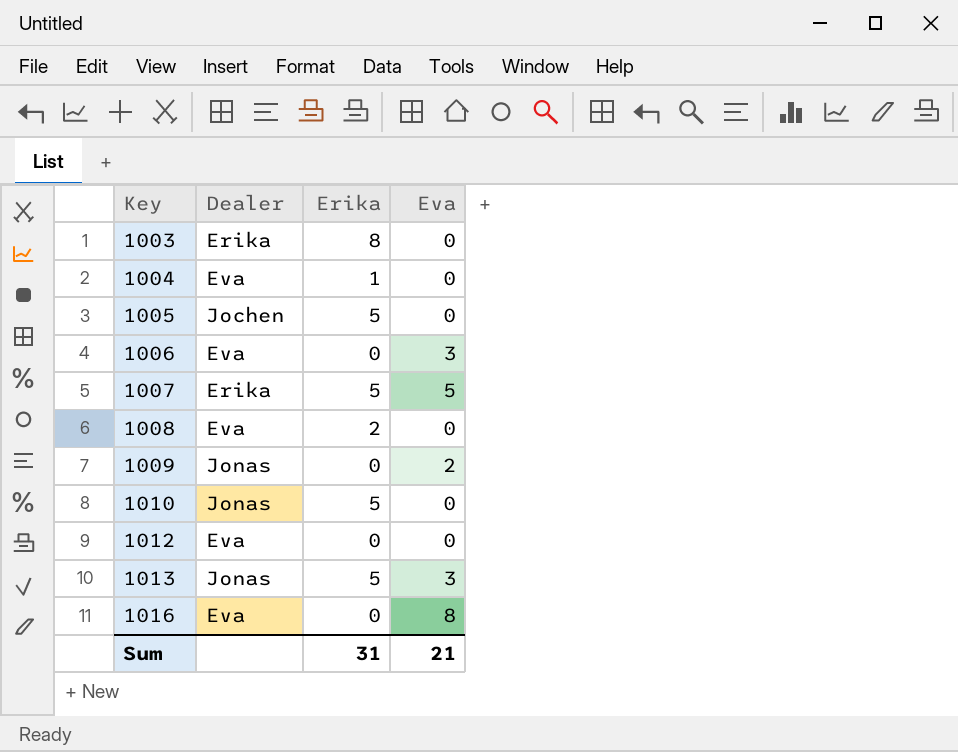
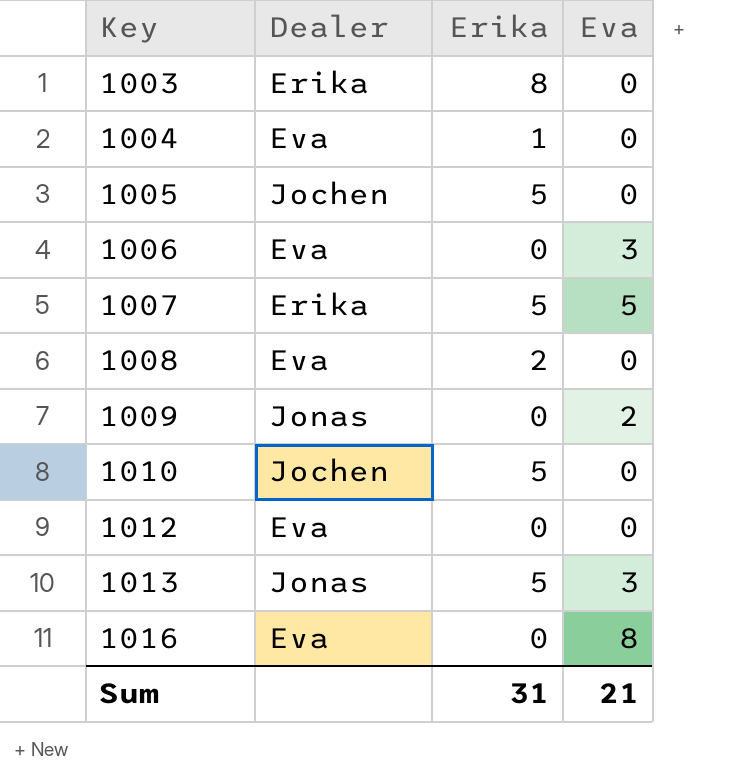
1010 | Dealer: Jonas -> Jochen

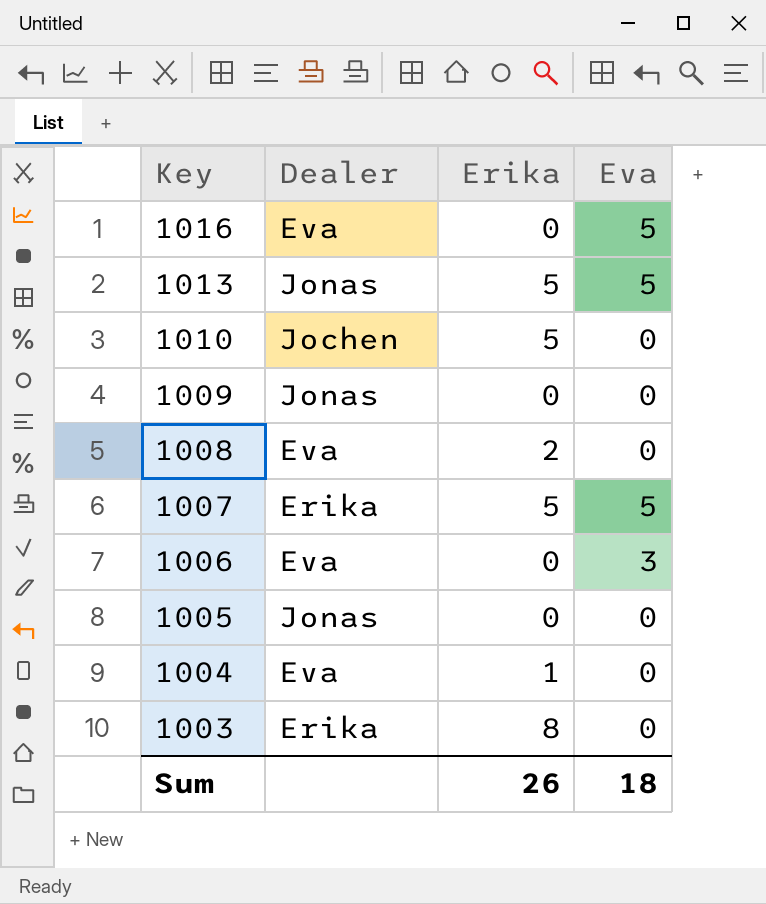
row order: Key ascending -> Key descending
row 1012: Eva | 0 | 0 -> none
1016 | Eva: 8 -> 5
1013 | Eva: 3 -> 5
1009 | Eva: 2 -> 0
1005 | Dealer: Jochen -> Jonas
1005 | Erika: 5 -> 0
Sum | Erika: 31 -> 26
Sum | Eva: 21 -> 18

